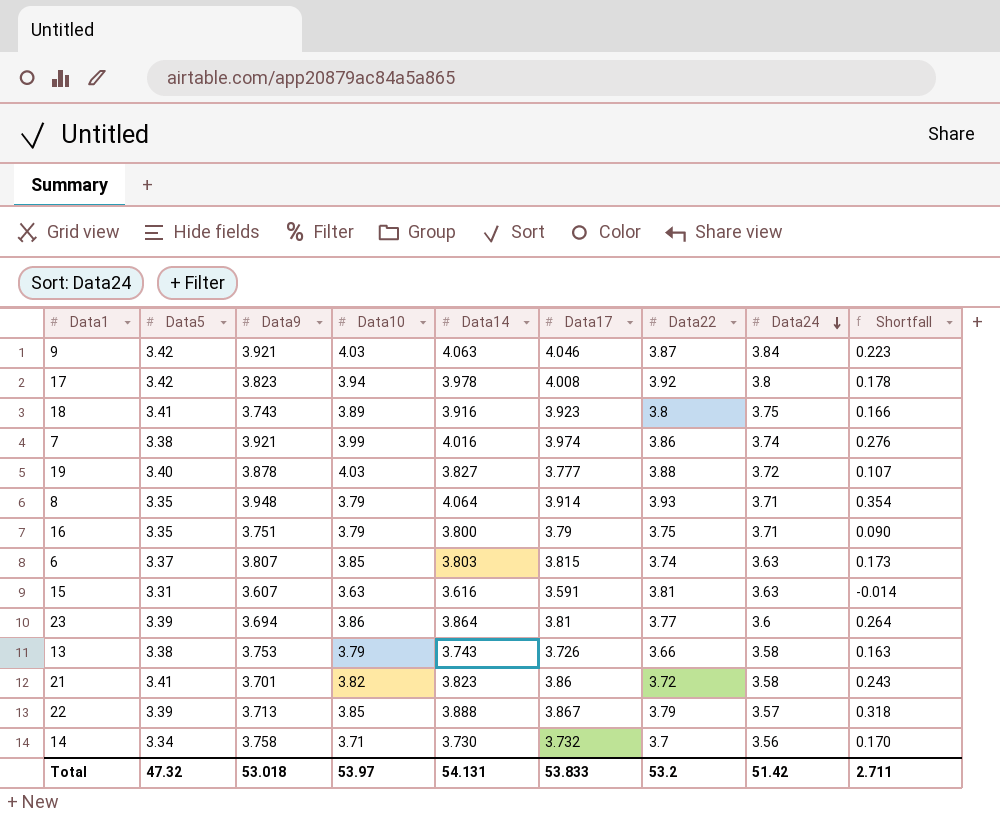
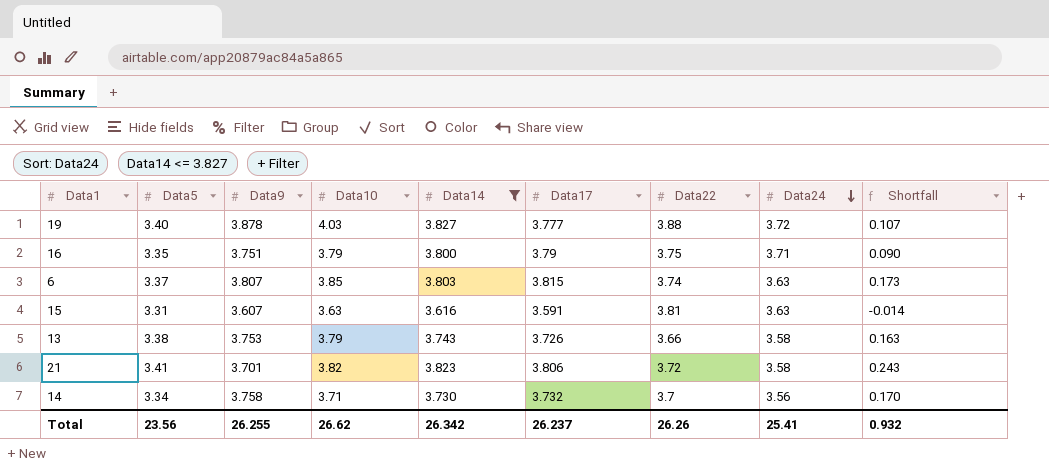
filter: none -> Data14 <= 3.827
21 | Data17: 3.86 -> 3.806
Total | Data5: 47.32 -> 23.56
Total | Data9: 53.018 -> 26.255
Total | Data10: 53.97 -> 26.62
Total | Data14: 54.131 -> 26.342
Total | Data17: 53.833 -> 26.237
Total | Data22: 53.2 -> 26.26
Total | Data24: 51.42 -> 25.41
Total | Shortfall: 2.711 -> 0.932

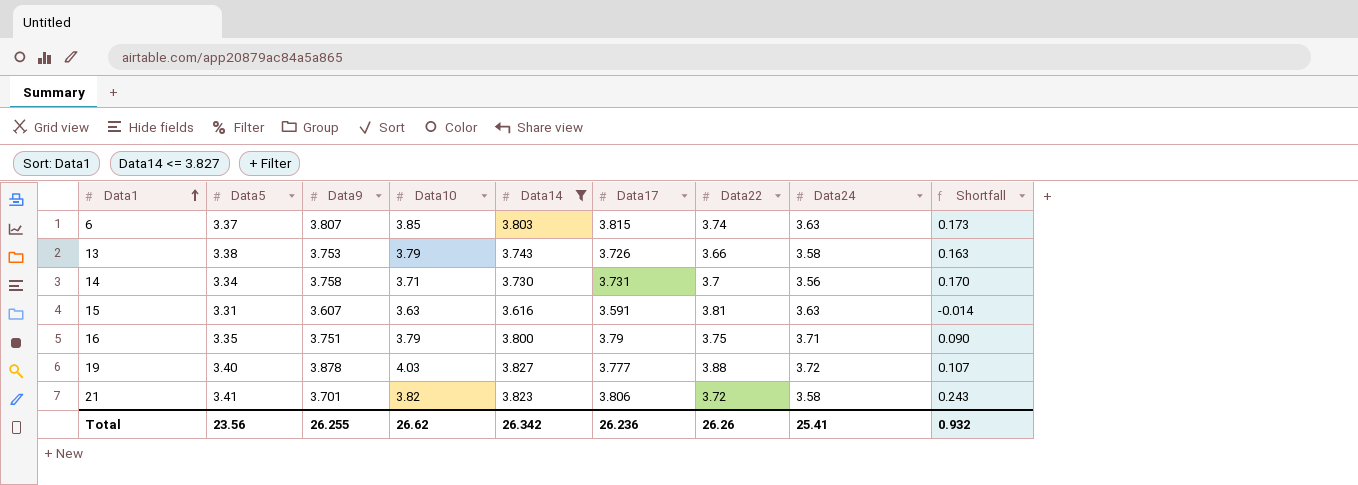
row order: Data24 descending -> Data1 ascending
14 | Data17: 3.732 -> 3.731
Total | Data17: 26.237 -> 26.236

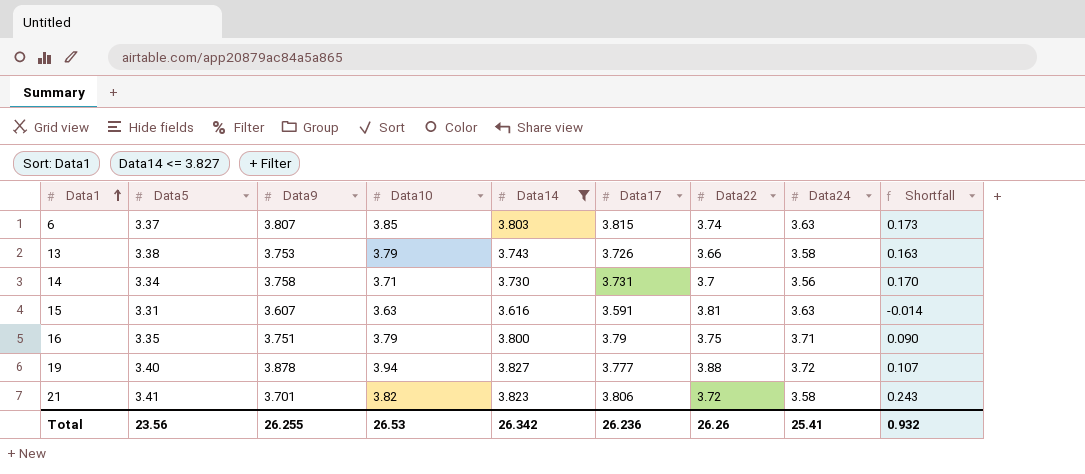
19 | Data10: 4.03 -> 3.94
Total | Data10: 26.62 -> 26.53

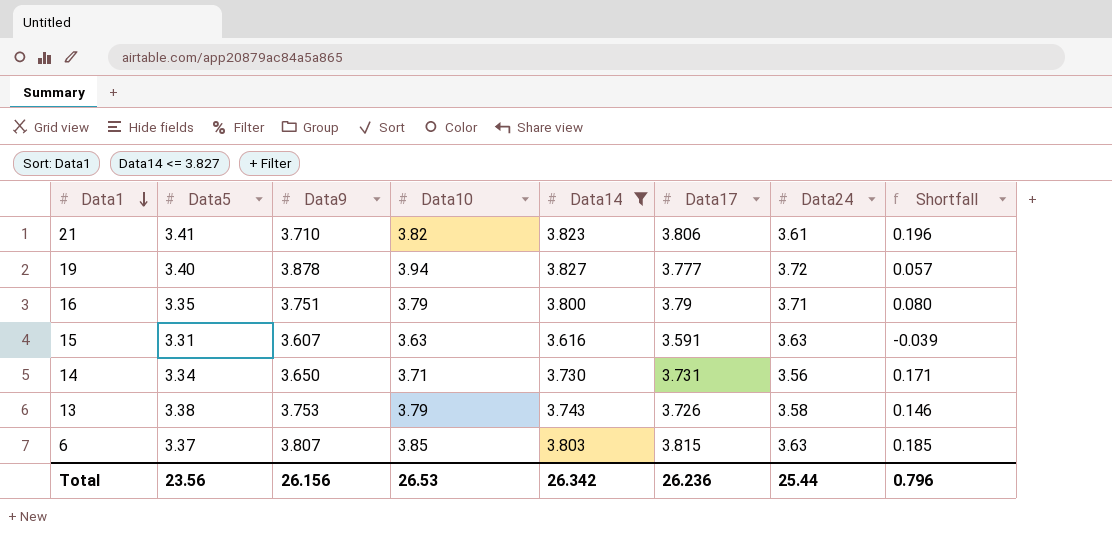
row order: Data1 ascending -> Data1 descending
column Data22 | position: 7 -> none
column Shortfall | formula: [Data14] - [Data24] -> [Data17] - [Data24]
21 | Data9: 3.701 -> 3.710
21 | Data24: 3.58 -> 3.61
14 | Data9: 3.758 -> 3.650
Total | Data9: 26.255 -> 26.156
Total | Data24: 25.41 -> 25.44
Total | Shortfall: 0.932 -> 0.796

